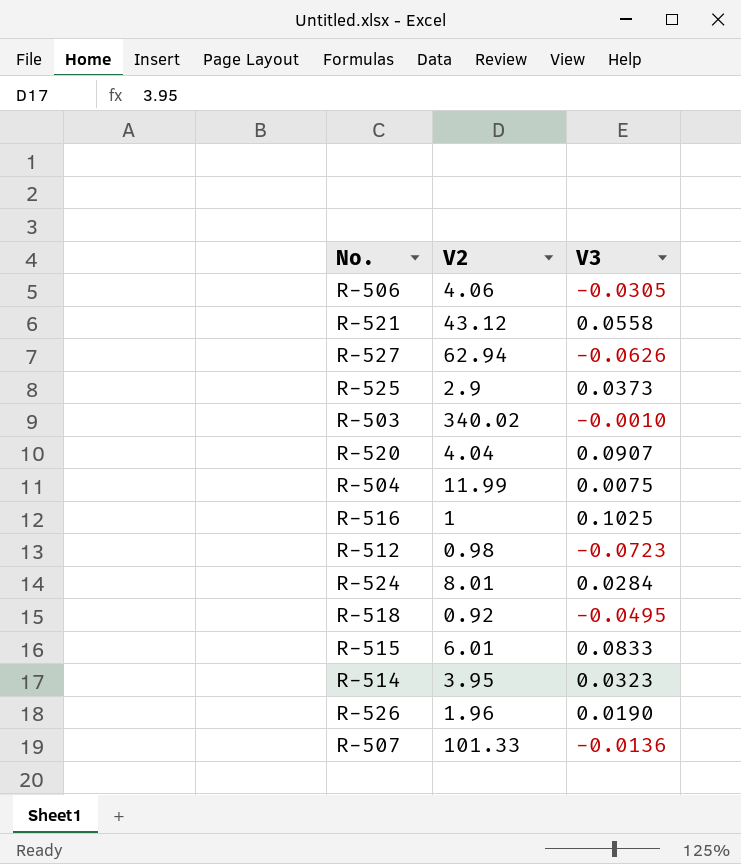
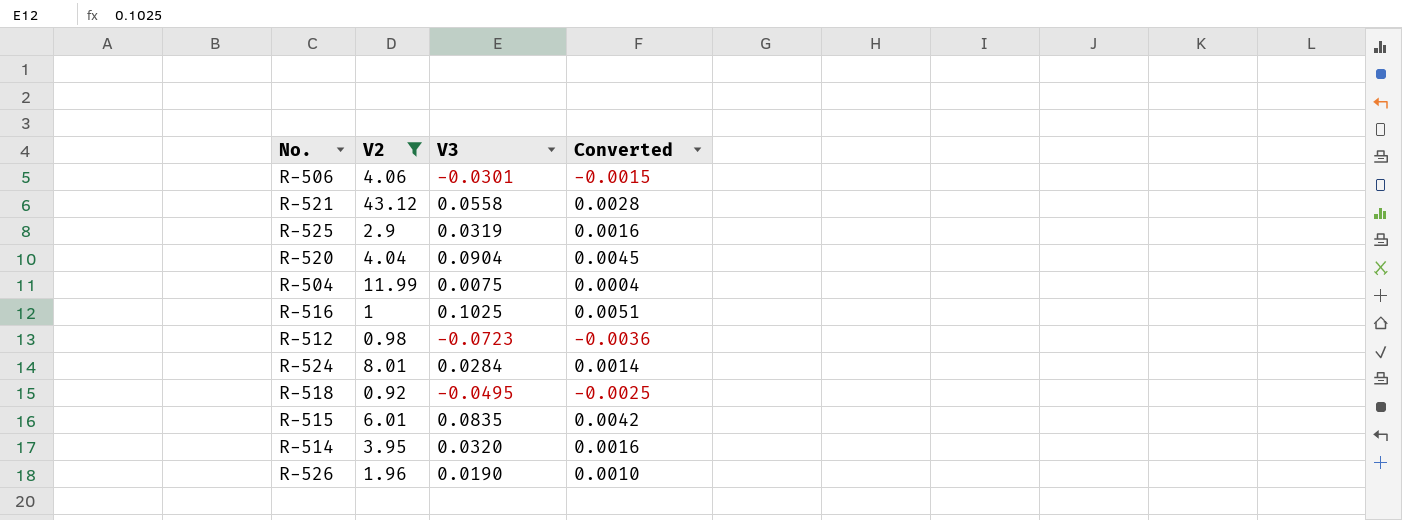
filter: none -> V2 <= 43.12
column Converted | formula: none -> [V3] * 0.05
R-506 | V3: -0.0305 -> -0.0301
R-525 | V3: 0.0373 -> 0.0319
R-520 | V3: 0.0907 -> 0.0904
R-515 | V3: 0.0833 -> 0.0835
R-514 | V3: 0.0323 -> 0.0320

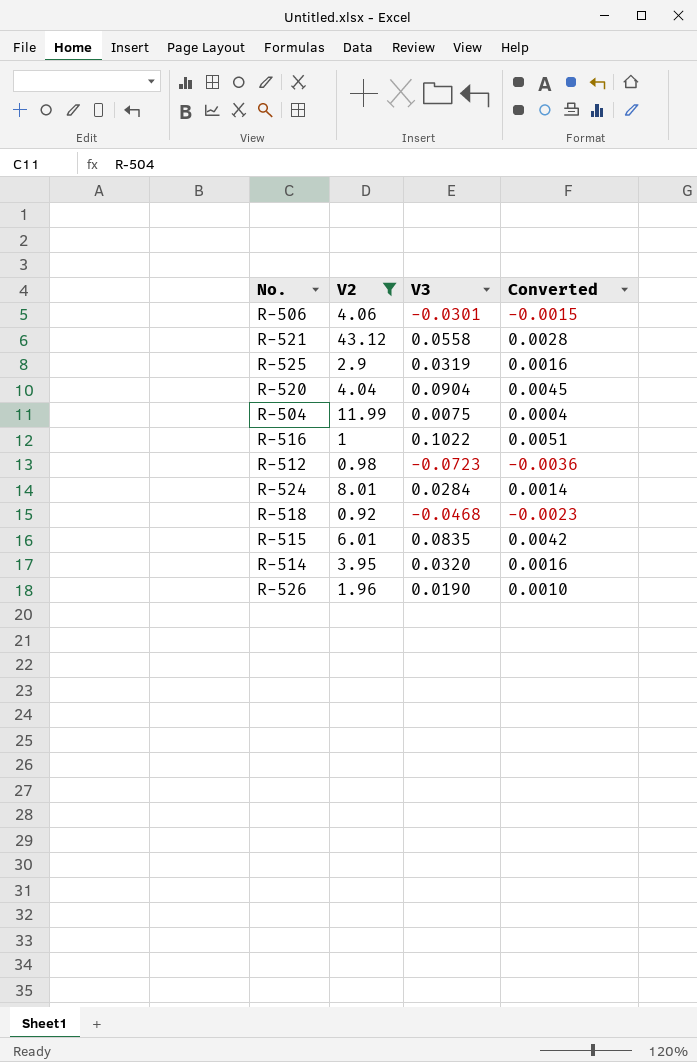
R-516 | V3: 0.1025 -> 0.1022
R-518 | V3: -0.0495 -> -0.0468
R-518 | Converted: -0.0025 -> -0.0023

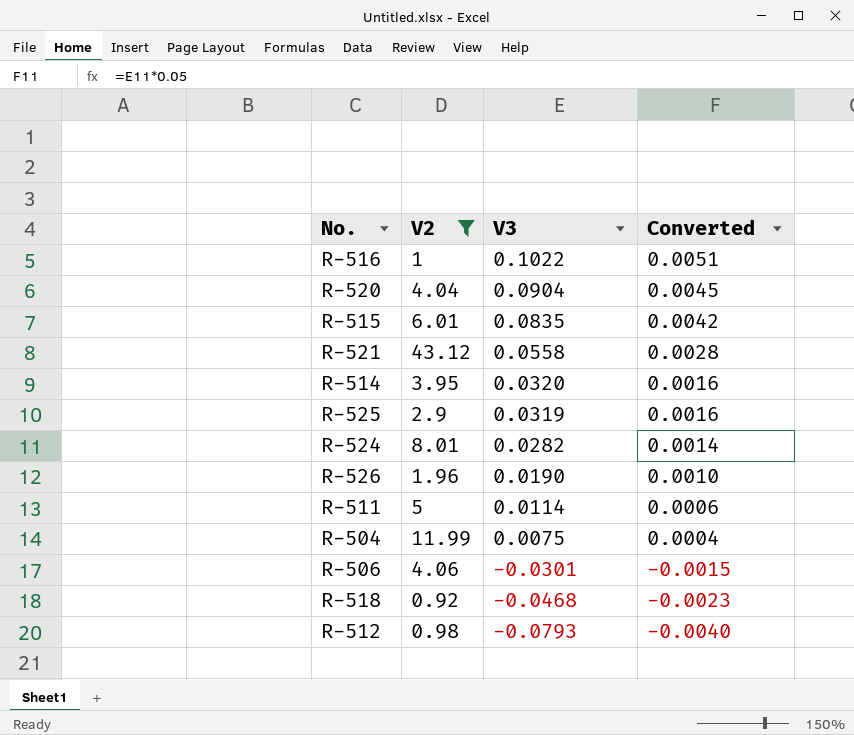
row order: none -> V3 descending
R-524 | V3: 0.0284 -> 0.0282
row R-511: none -> 5 | 0.0114 | 0.0006
R-512 | V3: -0.0723 -> -0.0793
R-512 | Converted: -0.0036 -> -0.0040

